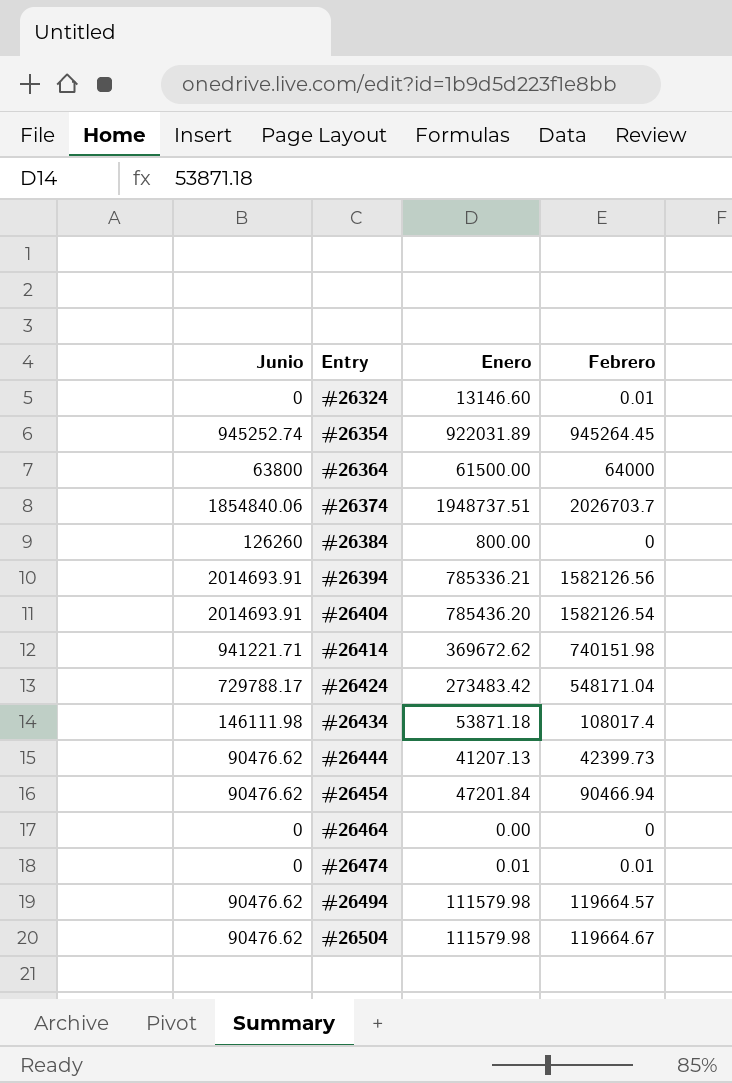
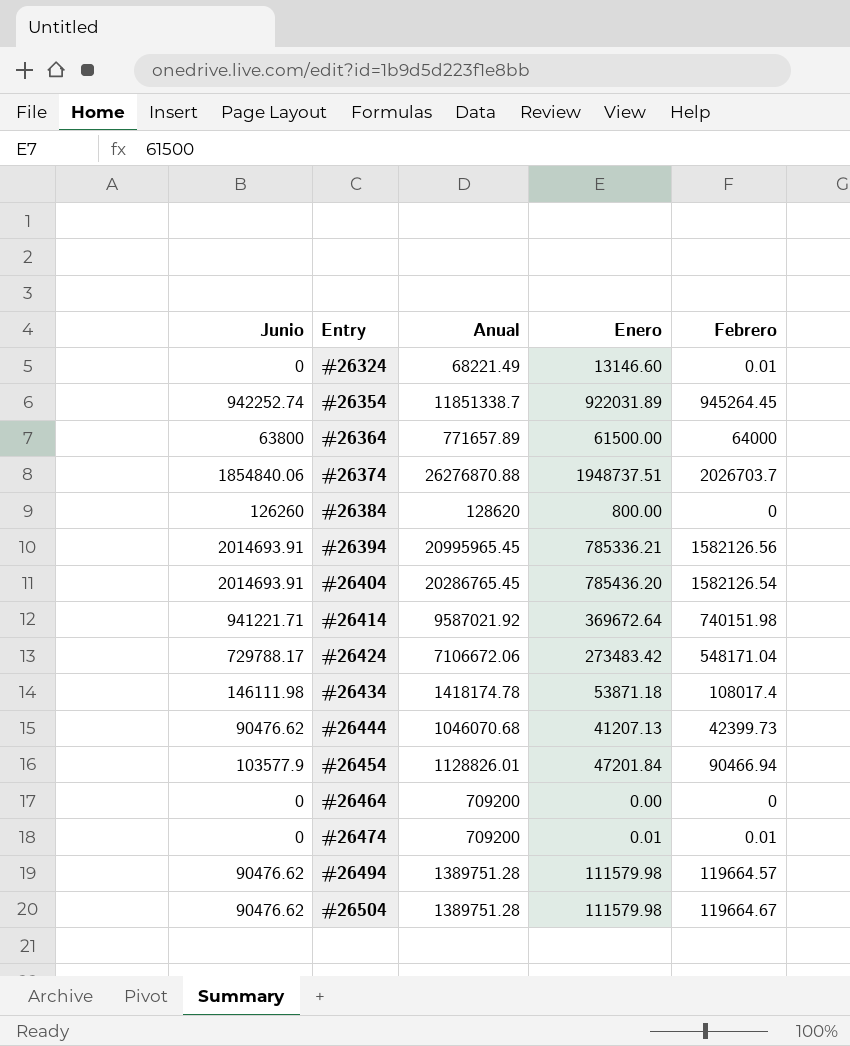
column Anual | position: none -> 3
#26354 | Junio: 945252.74 -> 942252.74
#26414 | Enero: 369672.62 -> 369672.64
#26454 | Junio: 90476.62 -> 103577.9

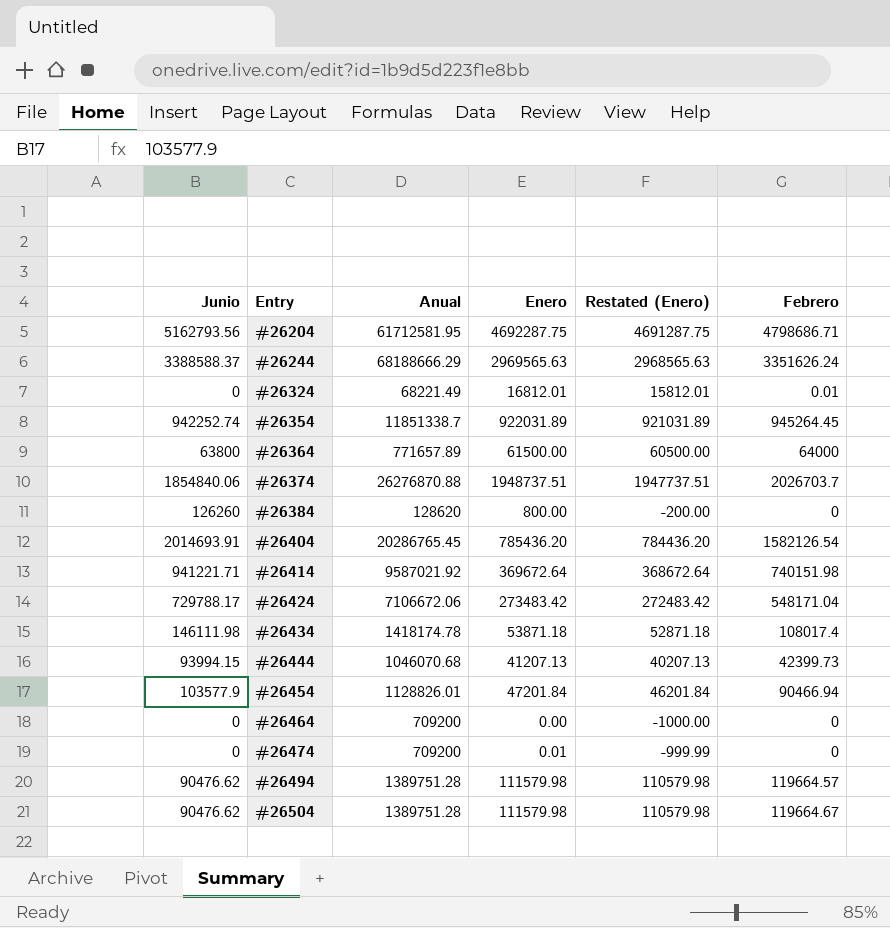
column Restated (Enero) | formula: none -> [Enero] - 1000
row #26394: 2014693.91 | 20995965.45 | 785336.21 | 1582126.56 -> none
row #26204: none -> 5162793.56 | 61712581.95 | 4692287.75 | 4691287.75 | 4798686.71
row #26244: none -> 3388588.37 | 68188666.29 | 2969565.63 | 2968565.63 | 3351626.24
#26324 | Enero: 13146.60 -> 16812.01
#26444 | Junio: 90476.62 -> 93994.15
#26474 | Febrero: 0.01 -> 0

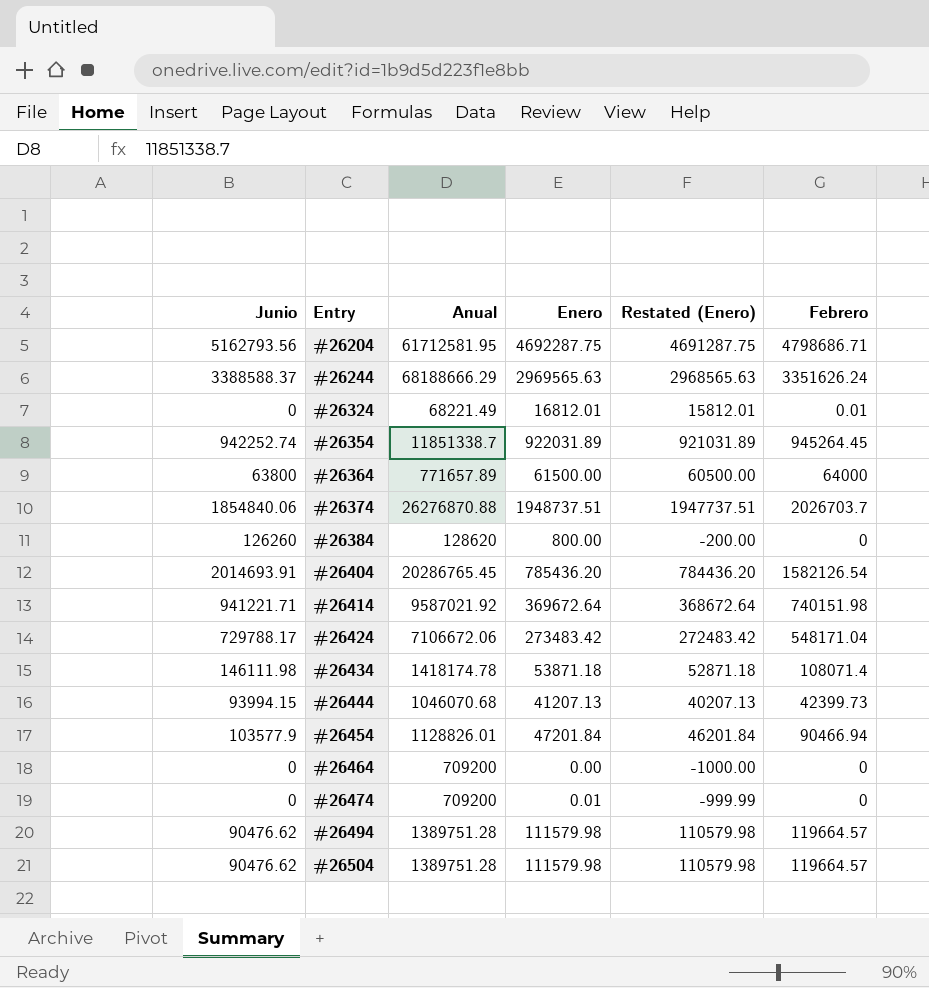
#26434 | Febrero: 108017.4 -> 108071.4
#26504 | Febrero: 119664.67 -> 119664.57

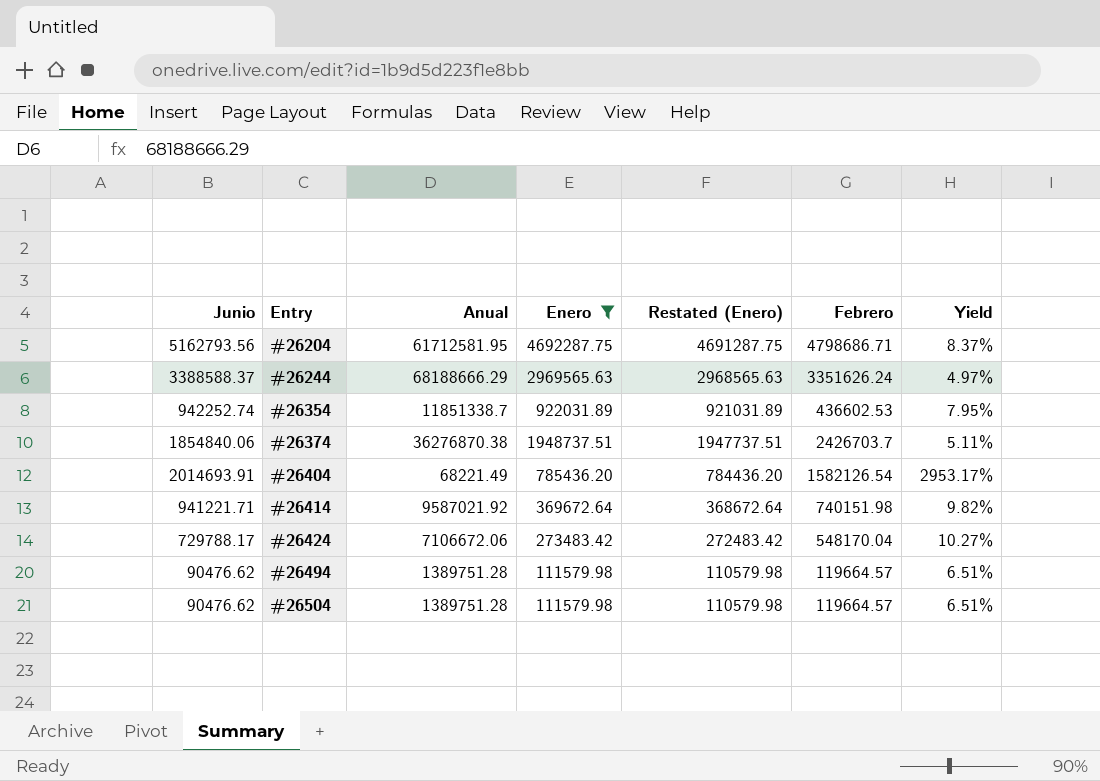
filter: none -> Enero >= 111579.98
column Yield | formula: none -> [Junio] / [Anual]
#26354 | Febrero: 945264.45 -> 436602.53
#26374 | Anual: 26276870.88 -> 36276870.38
#26374 | Febrero: 2026703.7 -> 2426703.7
#26404 | Anual: 20286765.45 -> 68221.49
#26424 | Febrero: 548171.04 -> 548170.04

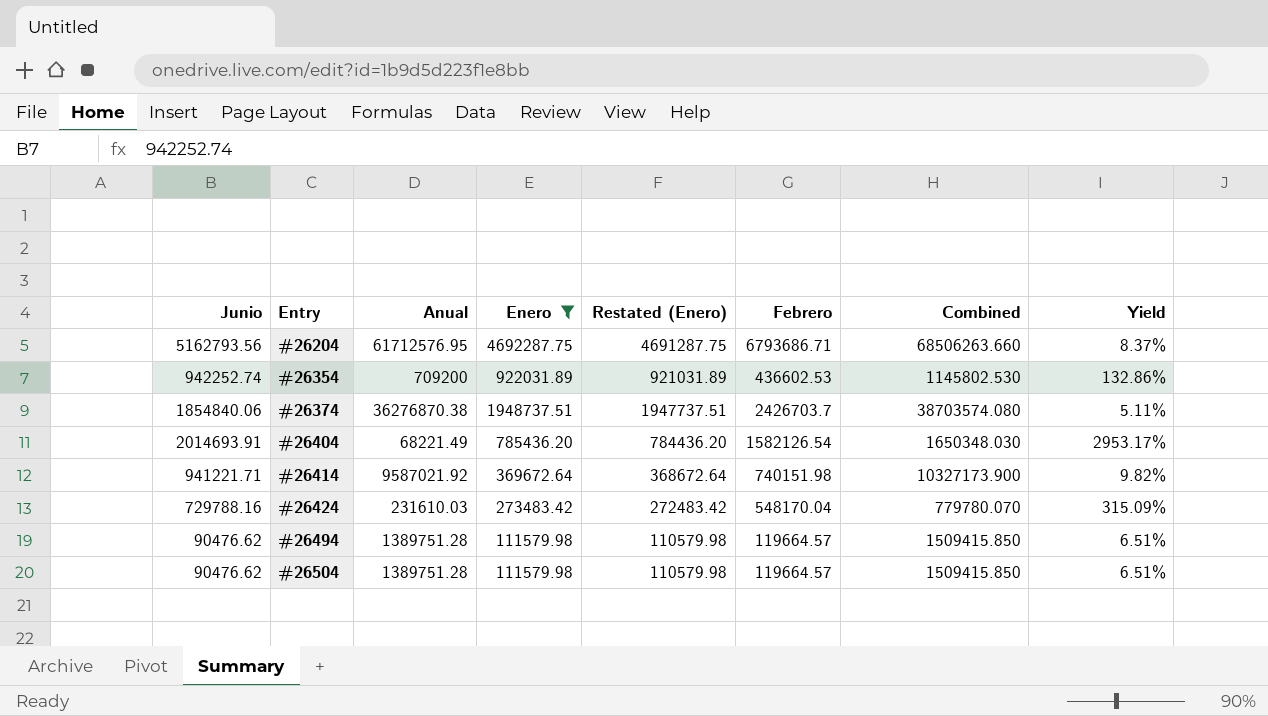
column Combined | formula: none -> [Anual] + [Febrero]
row #26244: 3388588.37 | 68188666.29 | 2969565.63 | 2968565.63 | 3351626.24 | 4.97% -> none
#26204 | Anual: 61712581.95 -> 61712576.95
#26204 | Febrero: 4798686.71 -> 6793686.71
#26354 | Anual: 11851338.7 -> 709200
#26354 | Yield: 7.95% -> 132.86%
#26424 | Junio: 729788.17 -> 729788.16
#26424 | Anual: 7106672.06 -> 231610.03
#26424 | Yield: 10.27% -> 315.09%

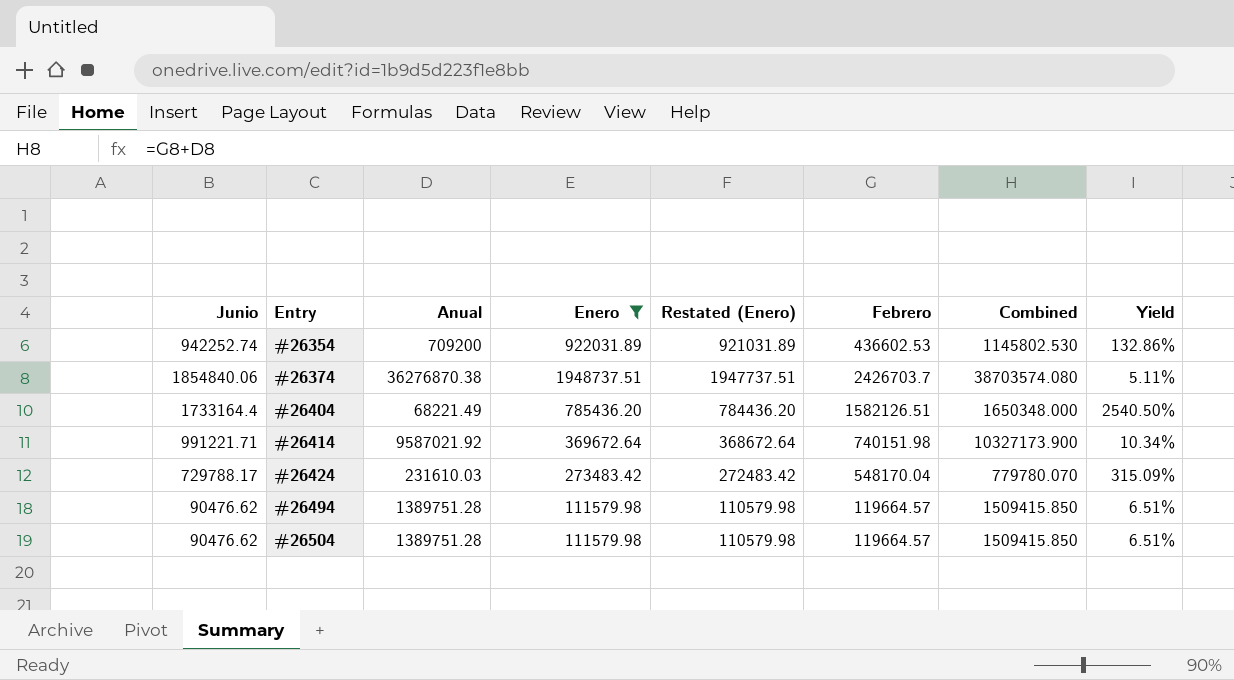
row #26204: 5162793.56 | 61712576.95 | 4692287.75 | 4691287.75 | 6793686.71 | 68506263.660 | 8.37% -> none
#26404 | Junio: 2014693.91 -> 1733164.4
#26404 | Febrero: 1582126.54 -> 1582126.51
#26404 | Combined: 1650348.030 -> 1650348.000
#26404 | Yield: 2953.17% -> 2540.50%
#26414 | Junio: 941221.71 -> 991221.71
#26414 | Yield: 9.82% -> 10.34%
#26424 | Junio: 729788.16 -> 729788.17

